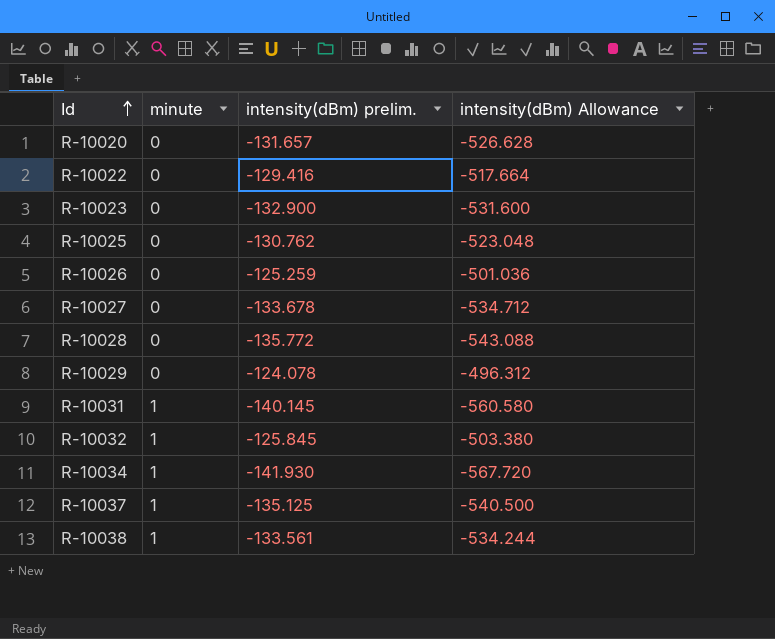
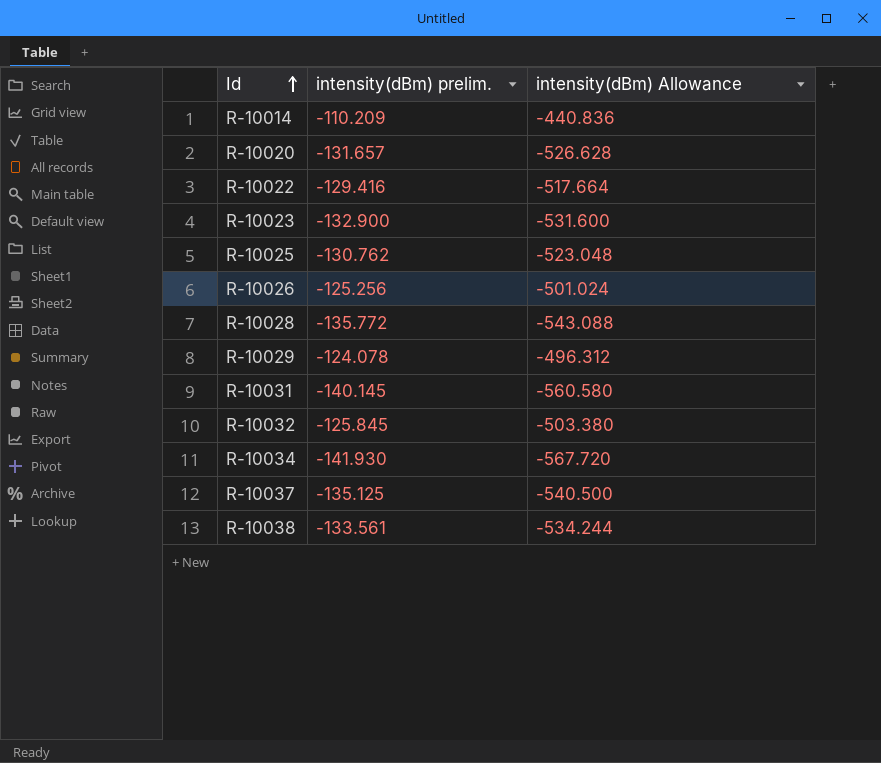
column minute | position: 2 -> none
row R-10027: 0 | -133.678 | -534.712 -> none
row R-10014: none -> -110.209 | -440.836
R-10026 | intensity(dBm) prelim.: -125.259 -> -125.256
R-10026 | intensity(dBm) Allowance: -501.036 -> -501.024

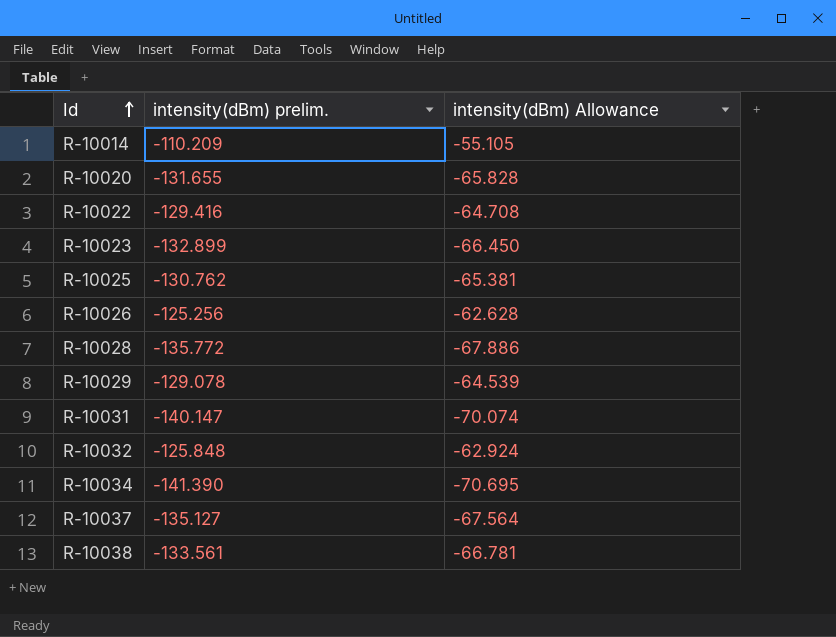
column intensity(dBm) Allowance | formula: [intensity(dBm) prelim.] * 4 -> [intensity(dBm) prelim.] * 0.5
R-10020 | intensity(dBm) prelim.: -131.657 -> -131.655
R-10023 | intensity(dBm) prelim.: -132.900 -> -132.899
R-10029 | intensity(dBm) prelim.: -124.078 -> -129.078
R-10031 | intensity(dBm) prelim.: -140.145 -> -140.147
R-10032 | intensity(dBm) prelim.: -125.845 -> -125.848
R-10034 | intensity(dBm) prelim.: -141.930 -> -141.390
R-10037 | intensity(dBm) prelim.: -135.125 -> -135.127

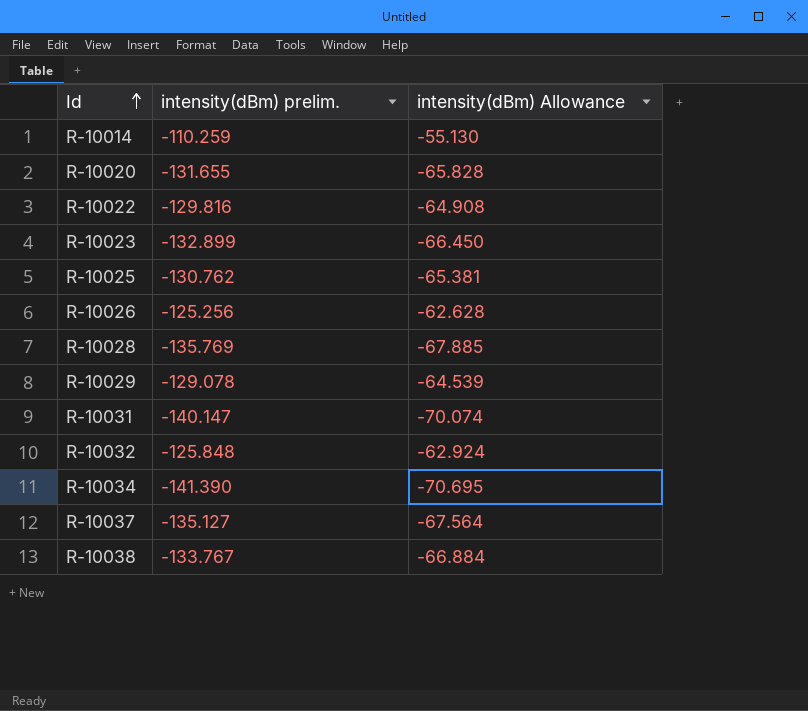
R-10014 | intensity(dBm) prelim.: -110.209 -> -110.259
R-10014 | intensity(dBm) Allowance: -55.105 -> -55.130
R-10022 | intensity(dBm) prelim.: -129.416 -> -129.816
R-10022 | intensity(dBm) Allowance: -64.708 -> -64.908
R-10028 | intensity(dBm) prelim.: -135.772 -> -135.769
R-10028 | intensity(dBm) Allowance: -67.886 -> -67.885
R-10038 | intensity(dBm) prelim.: -133.561 -> -133.767
R-10038 | intensity(dBm) Allowance: -66.781 -> -66.884

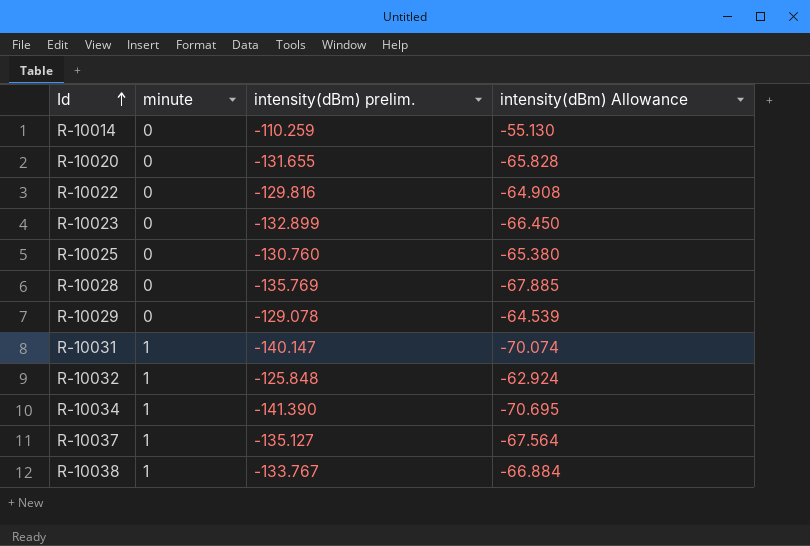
column minute | position: none -> 2
row R-10026: -125.256 | -62.628 -> none
R-10025 | intensity(dBm) prelim.: -130.762 -> -130.760
R-10025 | intensity(dBm) Allowance: -65.381 -> -65.380

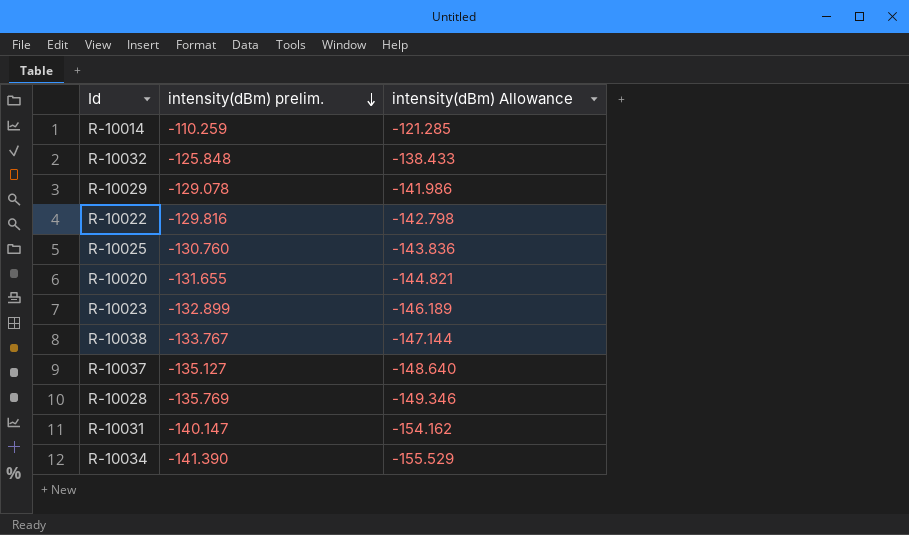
row order: Id ascending -> intensity(dBm) prelim. descending
column minute | position: 2 -> none
column intensity(dBm) Allowance | formula: [intensity(dBm) prelim.] * 0.5 -> [intensity(dBm) prelim.] * 1.1

